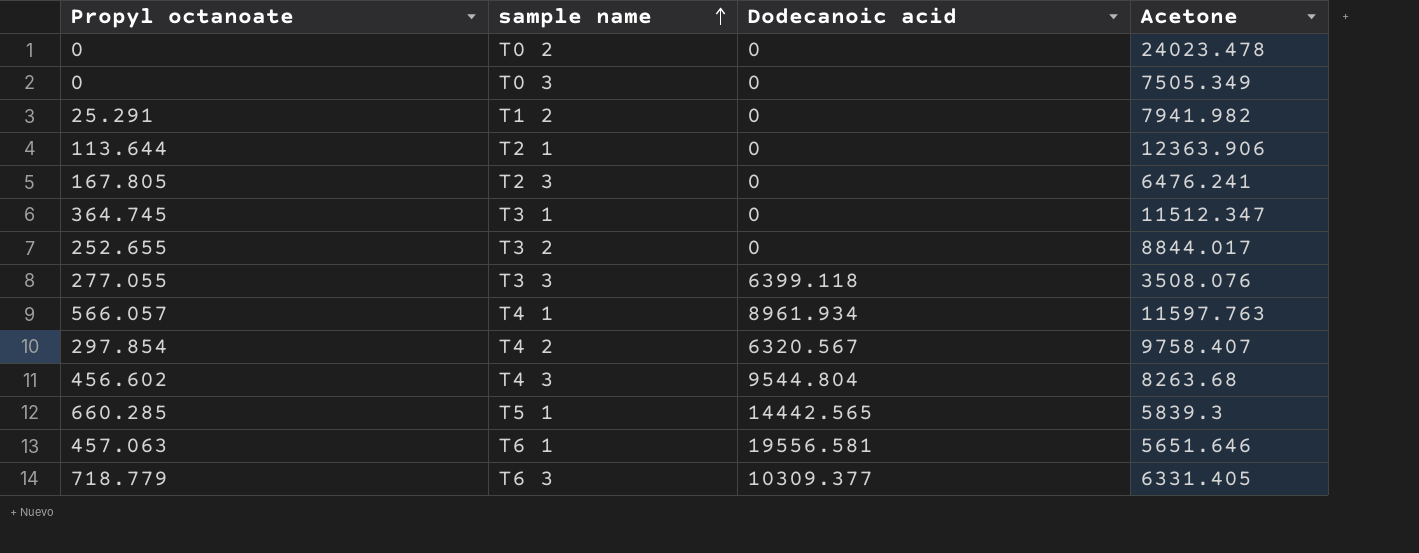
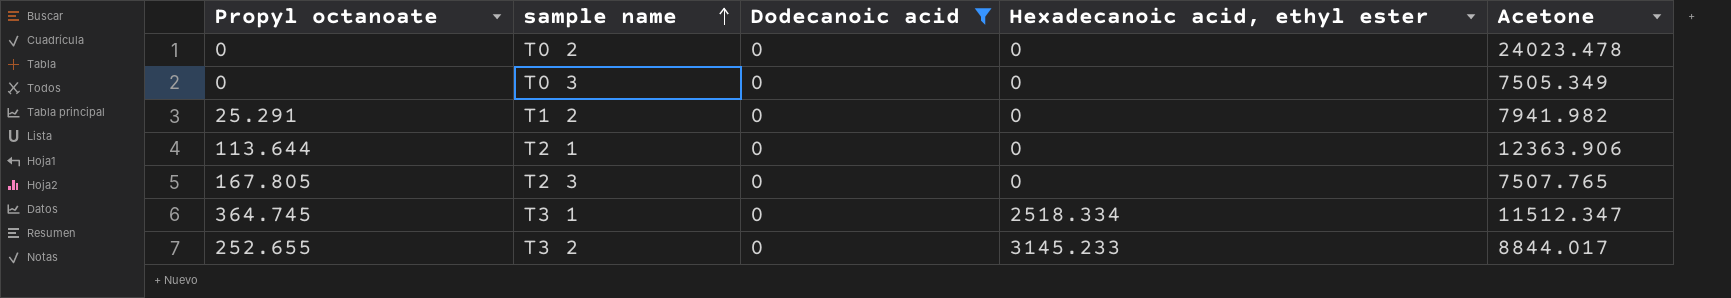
filter: none -> Dodecanoic acid = 0
column Hexadecanoic acid, ethyl ester | position: none -> 4
T2 3 | Acetone: 6476.241 -> 7507.765

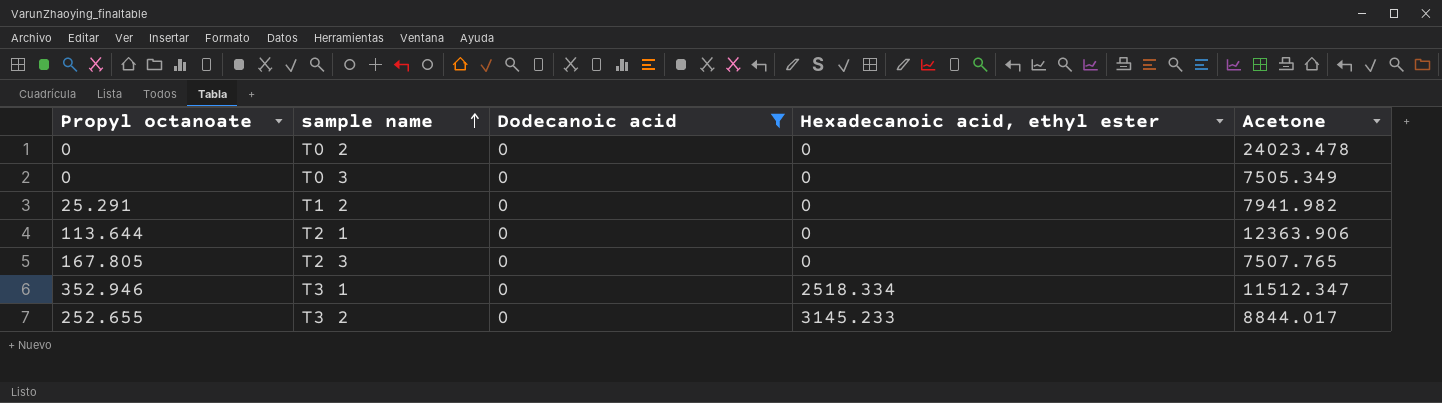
T3 1 | Propyl octanoate: 364.745 -> 352.946

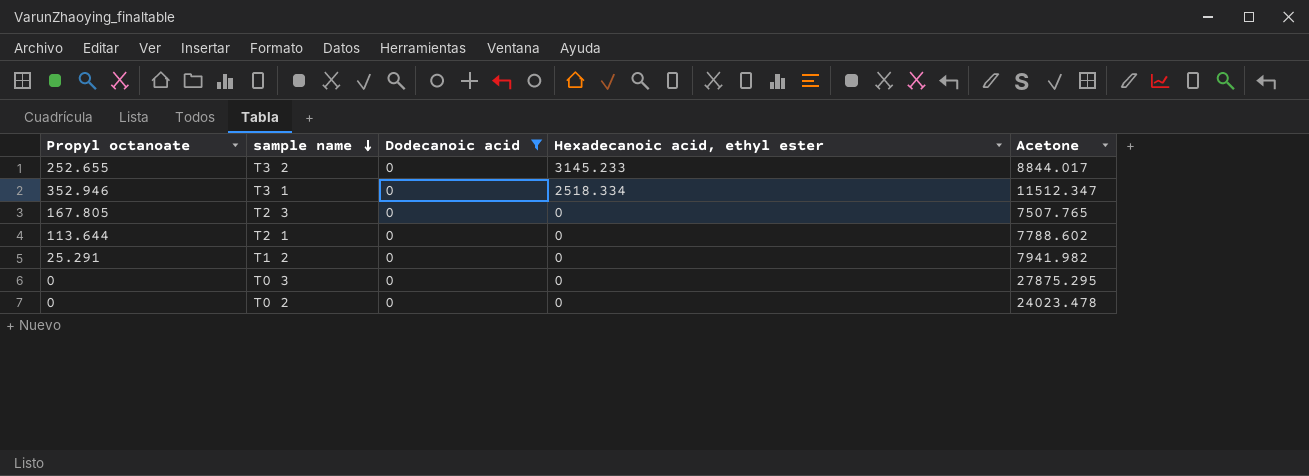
row order: sample name ascending -> sample name descending
T2 1 | Acetone: 12363.906 -> 7788.602
T0 3 | Acetone: 7505.349 -> 27875.295

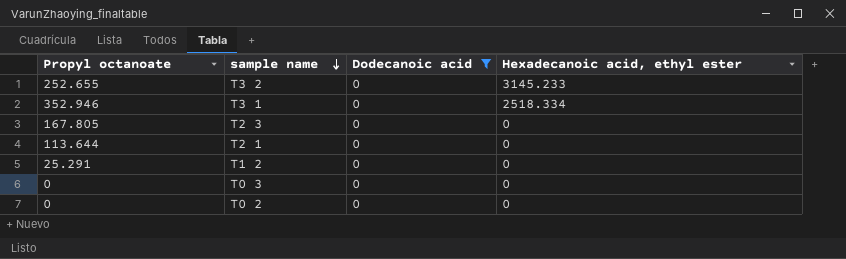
column Acetone | position: 5 -> none

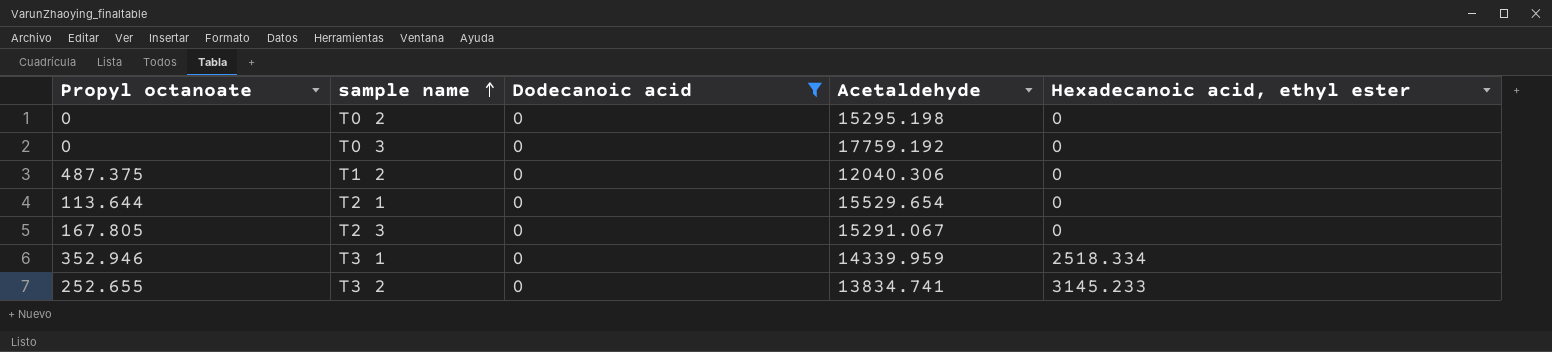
row order: sample name descending -> sample name ascending
column Acetaldehyde | position: none -> 4
T1 2 | Propyl octanoate: 25.291 -> 487.375

